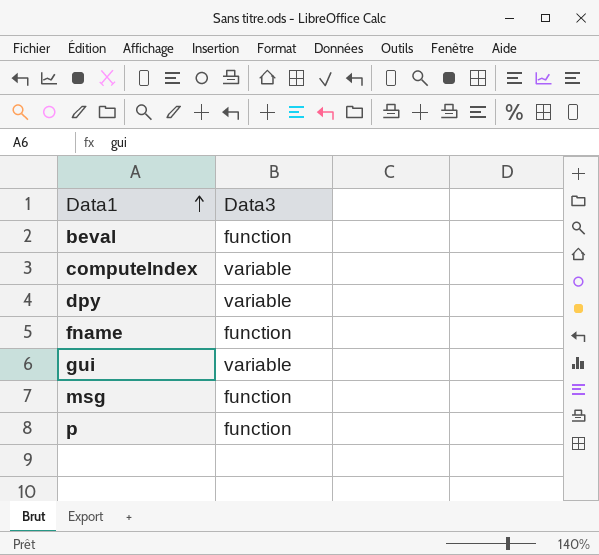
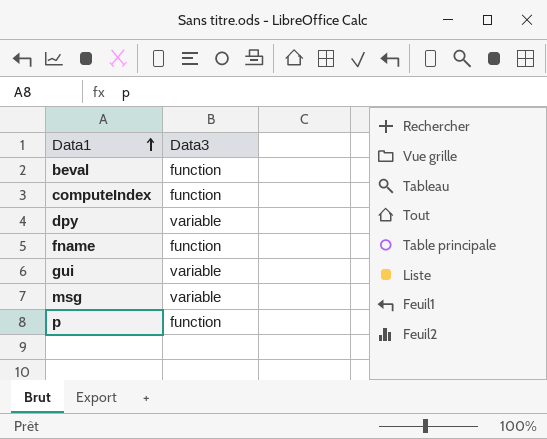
computeIndex | Data3: variable -> function
msg | Data3: function -> variable

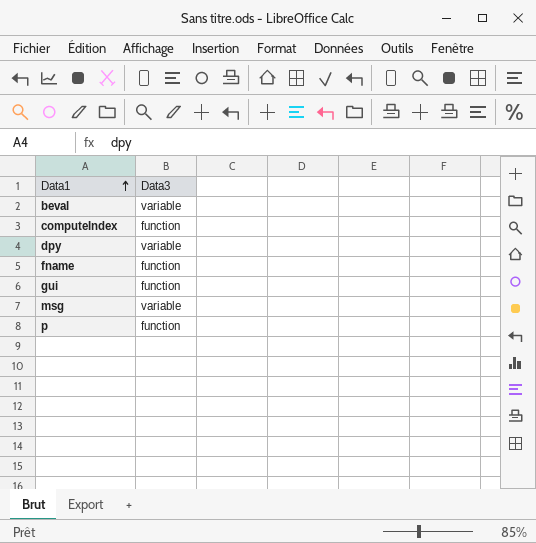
beval | Data3: function -> variable
gui | Data3: variable -> function

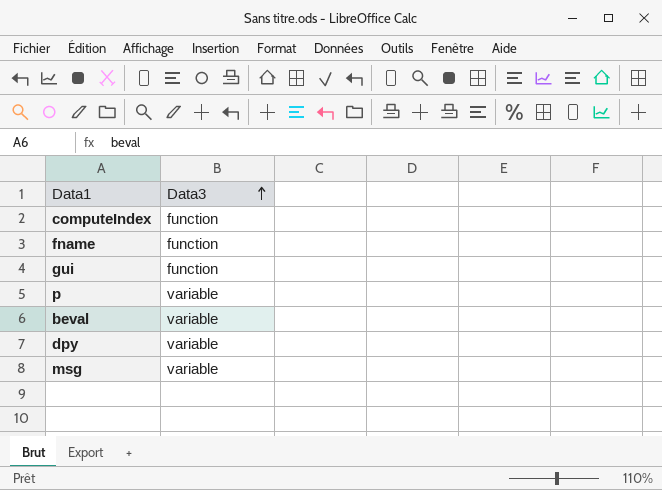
row order: Data1 ascending -> Data3 ascending
p | Data3: function -> variable

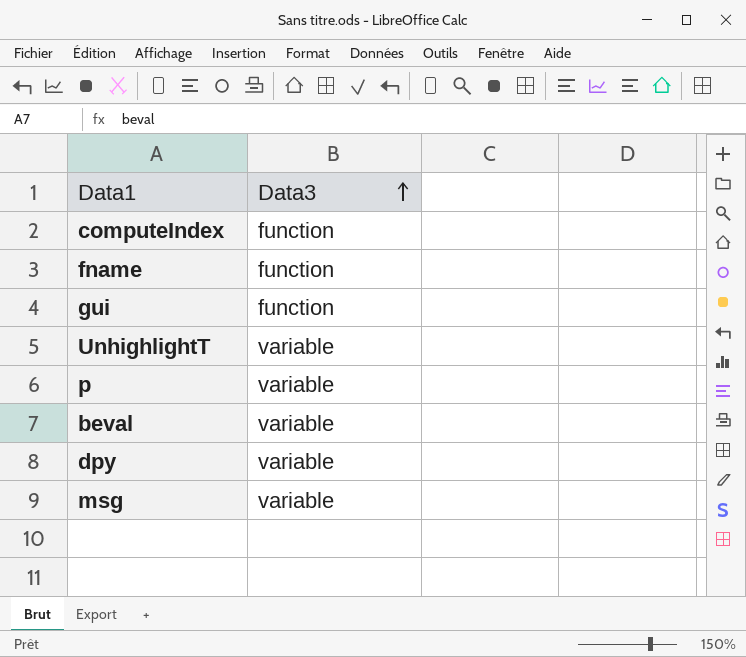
row UnhighlightT: none -> variable

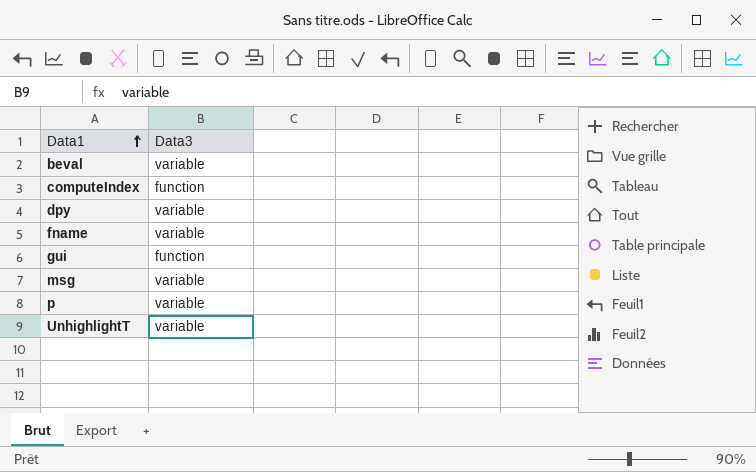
row order: Data3 ascending -> Data1 ascending
fname | Data3: function -> variable

